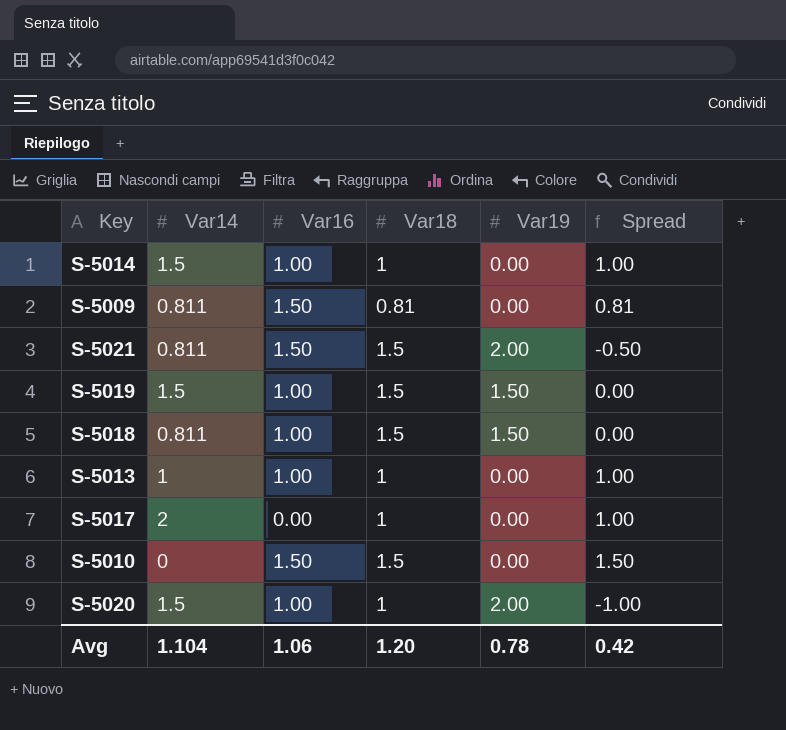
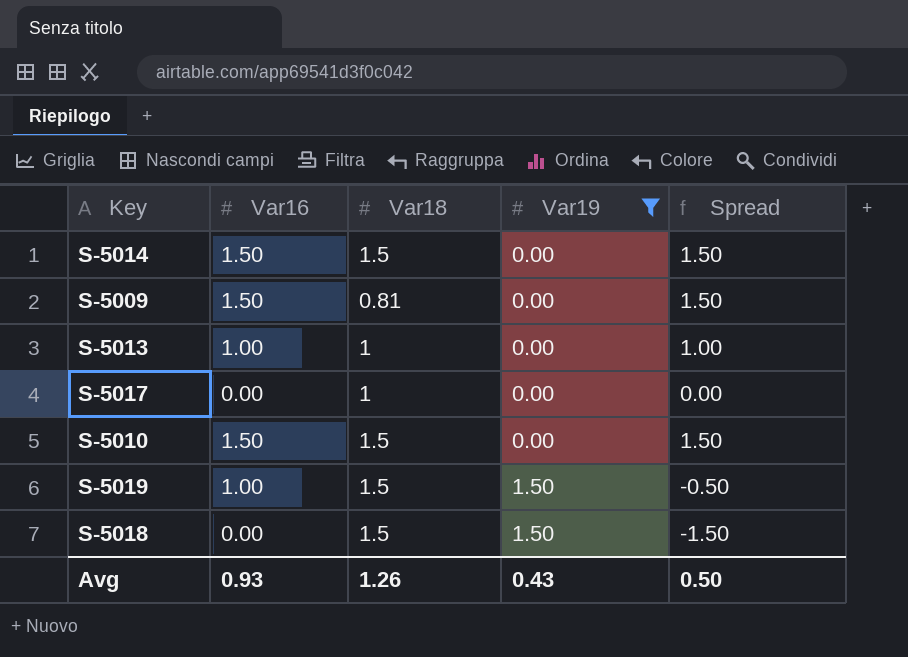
filter: none -> Var19 != 2.00
row order: none -> Var19 ascending
column Var14 | position: 2 -> none
column Spread | formula: [Var18] - [Var19] -> [Var16] - [Var19]
S-5014 | Var16: 1.00 -> 1.50
S-5014 | Var18: 1 -> 1.5
S-5018 | Var16: 1.00 -> 0.00
Avg | Var16: 1.06 -> 0.93
Avg | Var18: 1.20 -> 1.26
Avg | Var19: 0.78 -> 0.43
Avg | Spread: 0.42 -> 0.50

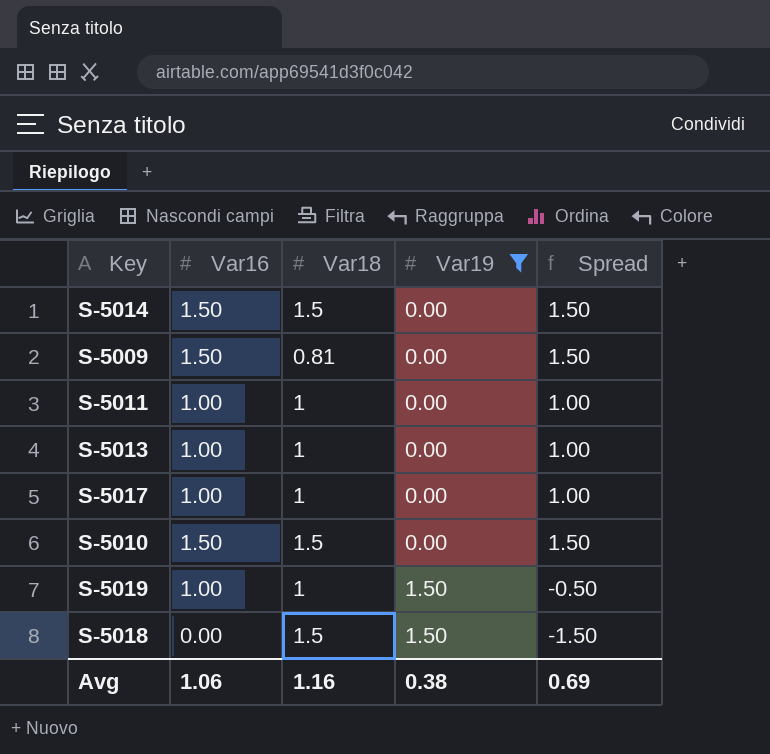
row S-5011: none -> 1.00 | 1 | 0.00 | 1.00
S-5017 | Var16: 0.00 -> 1.00
S-5017 | Spread: 0.00 -> 1.00
S-5019 | Var18: 1.5 -> 1
Avg | Var16: 0.93 -> 1.06
Avg | Var18: 1.26 -> 1.16
Avg | Var19: 0.43 -> 0.38
Avg | Spread: 0.50 -> 0.69

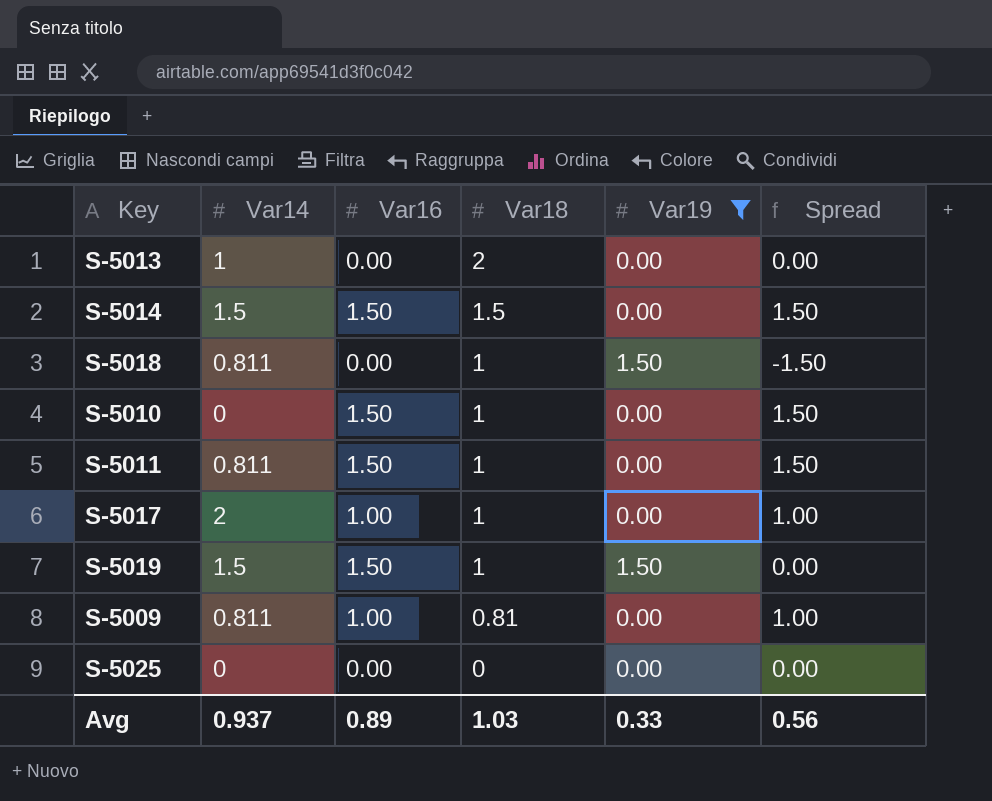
row order: Var19 ascending -> Var18 descending
column Var14 | position: none -> 2
S-5013 | Var16: 1.00 -> 0.00
S-5013 | Var18: 1 -> 2
S-5013 | Spread: 1.00 -> 0.00
S-5018 | Var18: 1.5 -> 1
S-5010 | Var18: 1.5 -> 1
S-5011 | Var16: 1.00 -> 1.50
S-5011 | Spread: 1.00 -> 1.50
S-5019 | Var16: 1.00 -> 1.50
S-5019 | Spread: -0.50 -> 0.00
S-5009 | Var16: 1.50 -> 1.00
S-5009 | Spread: 1.50 -> 1.00
row S-5025: none -> 0 | 0.00 | 0 | 0.00 | 0.00
Avg | Var16: 1.06 -> 0.89
Avg | Var18: 1.16 -> 1.03
Avg | Var19: 0.38 -> 0.33
Avg | Spread: 0.69 -> 0.56

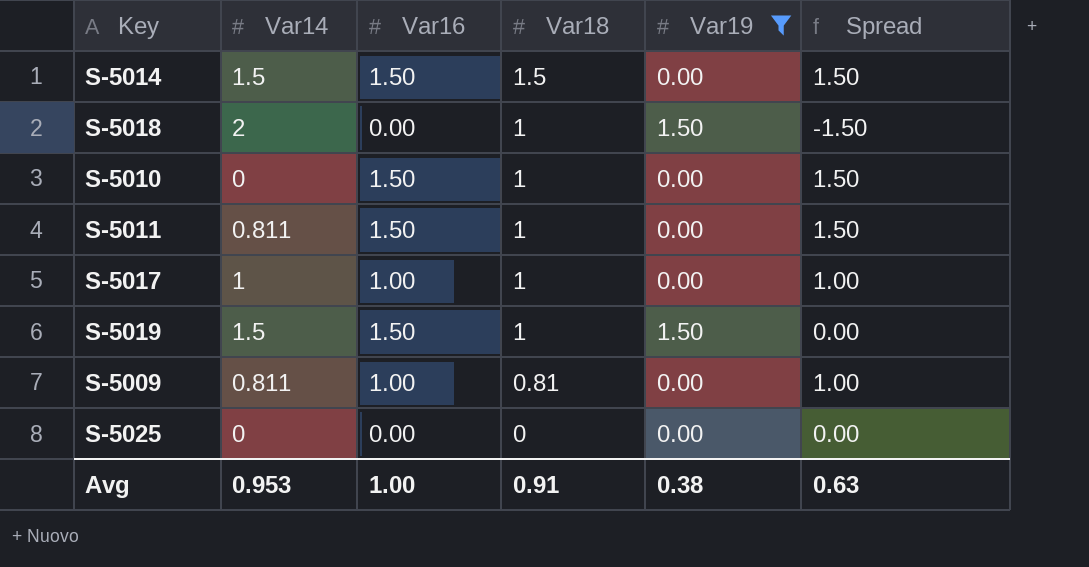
row S-5013: 1 | 0.00 | 2 | 0.00 | 0.00 -> none
S-5018 | Var14: 0.811 -> 2
S-5017 | Var14: 2 -> 1
Avg | Var14: 0.937 -> 0.953
Avg | Var16: 0.89 -> 1.00
Avg | Var18: 1.03 -> 0.91
Avg | Var19: 0.33 -> 0.38
Avg | Spread: 0.56 -> 0.63

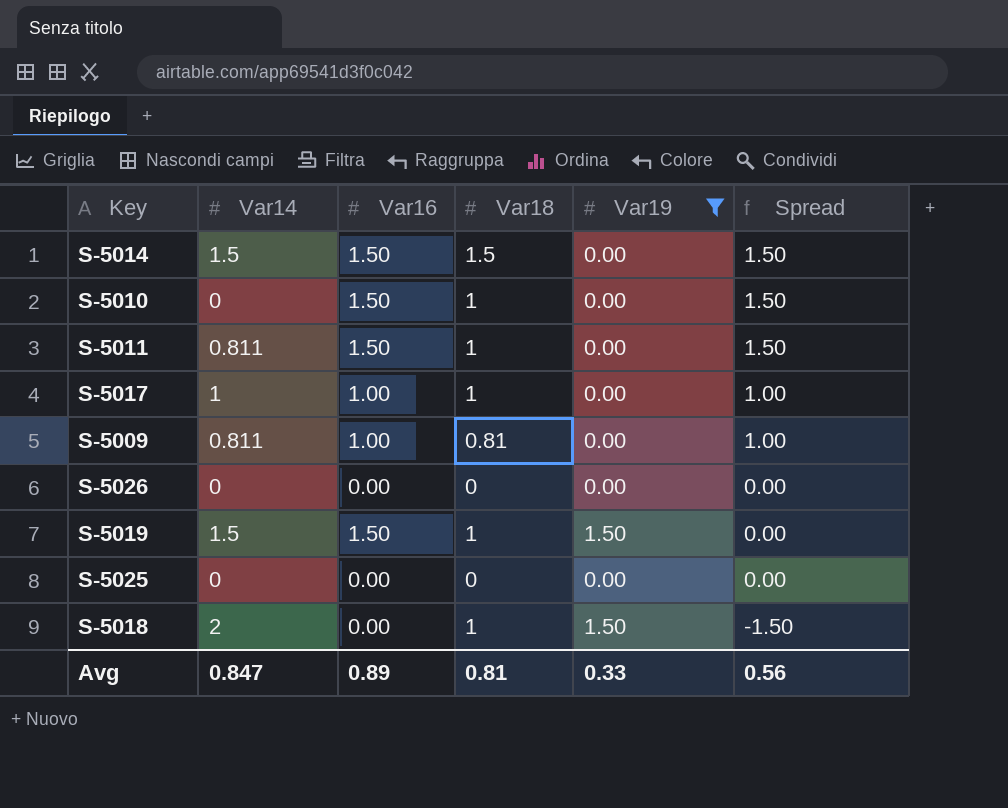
row order: Var18 descending -> Spread descending
row S-5026: none -> 0 | 0.00 | 0 | 0.00 | 0.00
Avg | Var14: 0.953 -> 0.847
Avg | Var16: 1.00 -> 0.89
Avg | Var18: 0.91 -> 0.81
Avg | Var19: 0.38 -> 0.33
Avg | Spread: 0.63 -> 0.56

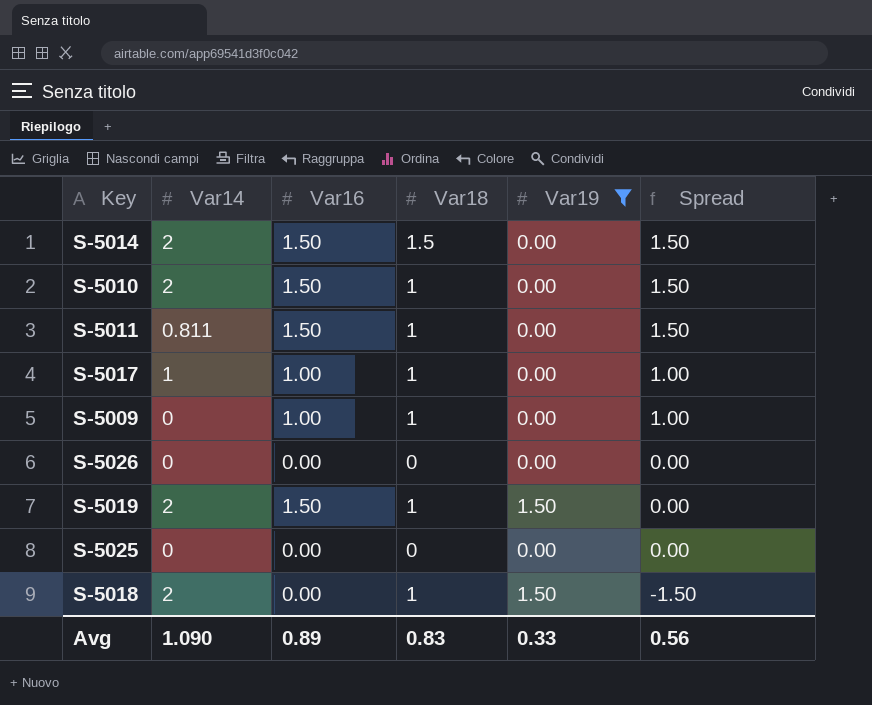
S-5014 | Var14: 1.5 -> 2
S-5010 | Var14: 0 -> 2
S-5009 | Var14: 0.811 -> 0
S-5009 | Var18: 0.81 -> 1
S-5019 | Var14: 1.5 -> 2
Avg | Var14: 0.847 -> 1.090
Avg | Var18: 0.81 -> 0.83

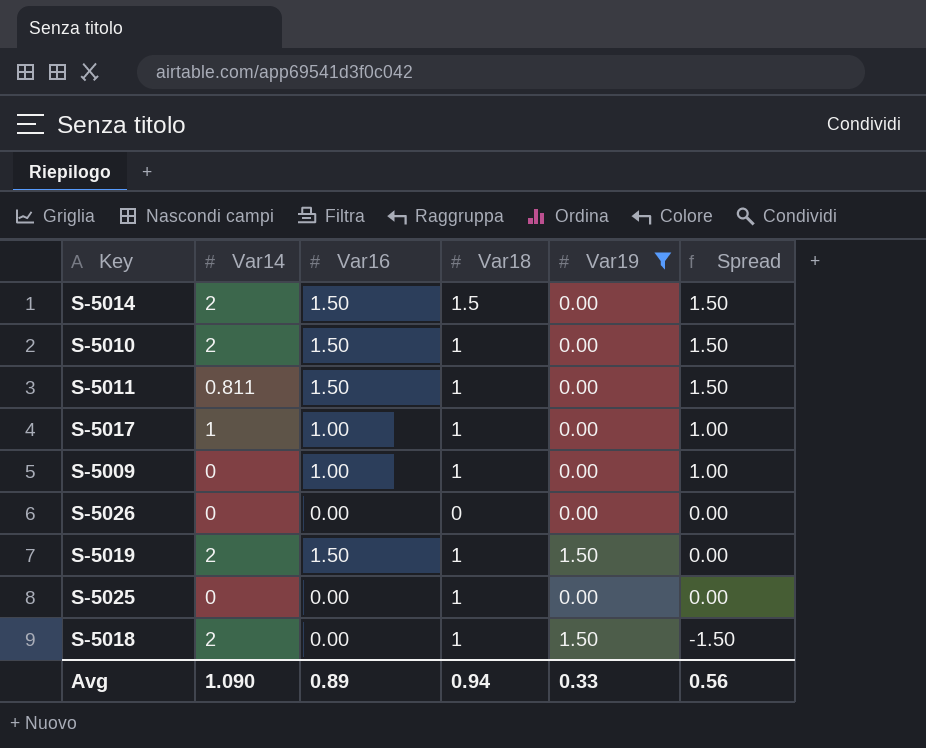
S-5025 | Var18: 0 -> 1
Avg | Var18: 0.83 -> 0.94

